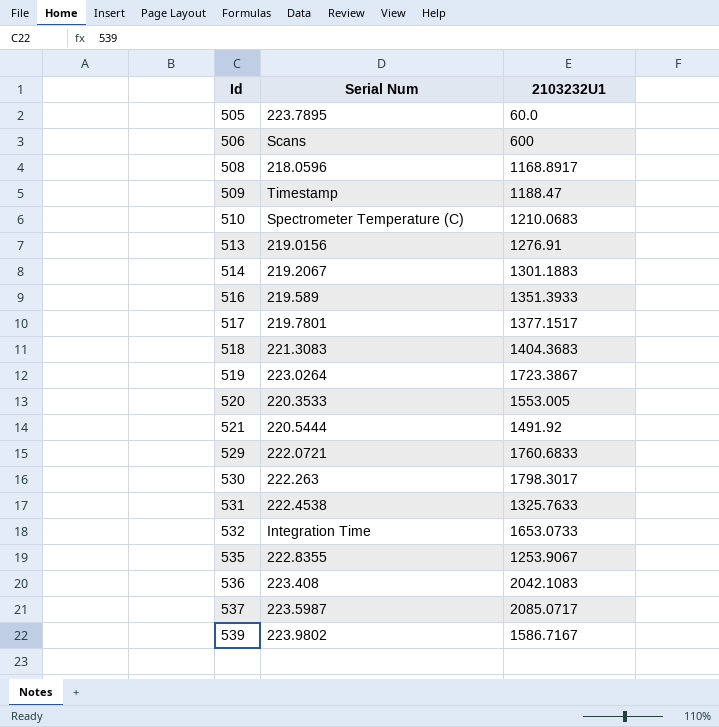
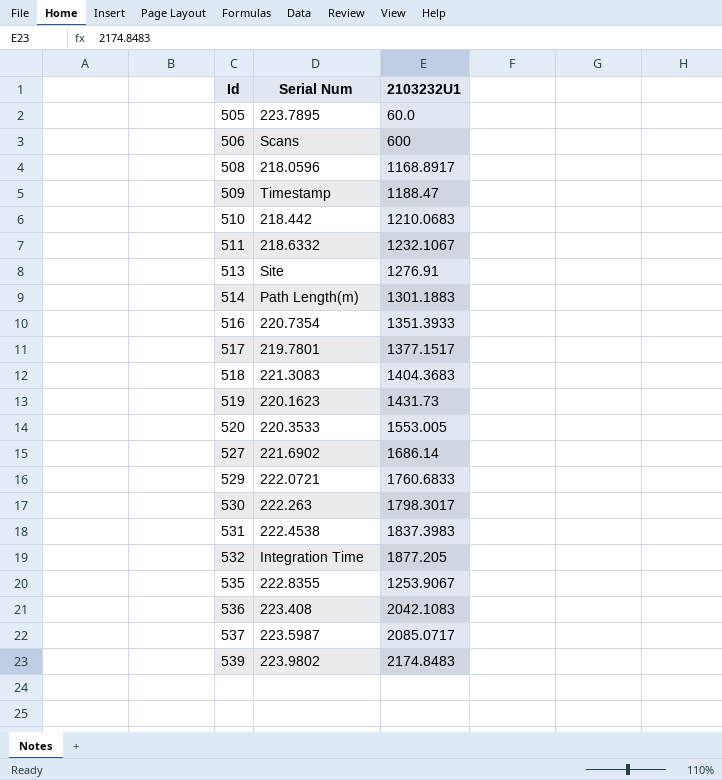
row 521: 220.5444 | 1491.92 -> none
510 | Serial Num: Spectrometer Temperature (C) -> 218.442
row 511: none -> 218.6332 | 1232.1067
513 | Serial Num: 219.0156 -> Site
514 | Serial Num: 219.2067 -> Path Length(m)
516 | Serial Num: 219.589 -> 220.7354
519 | Serial Num: 223.0264 -> 220.1623
519 | 2103232U1: 1723.3867 -> 1431.73
row 527: none -> 221.6902 | 1686.14
531 | 2103232U1: 1325.7633 -> 1837.3983
532 | 2103232U1: 1653.0733 -> 1877.205
539 | 2103232U1: 1586.7167 -> 2174.8483

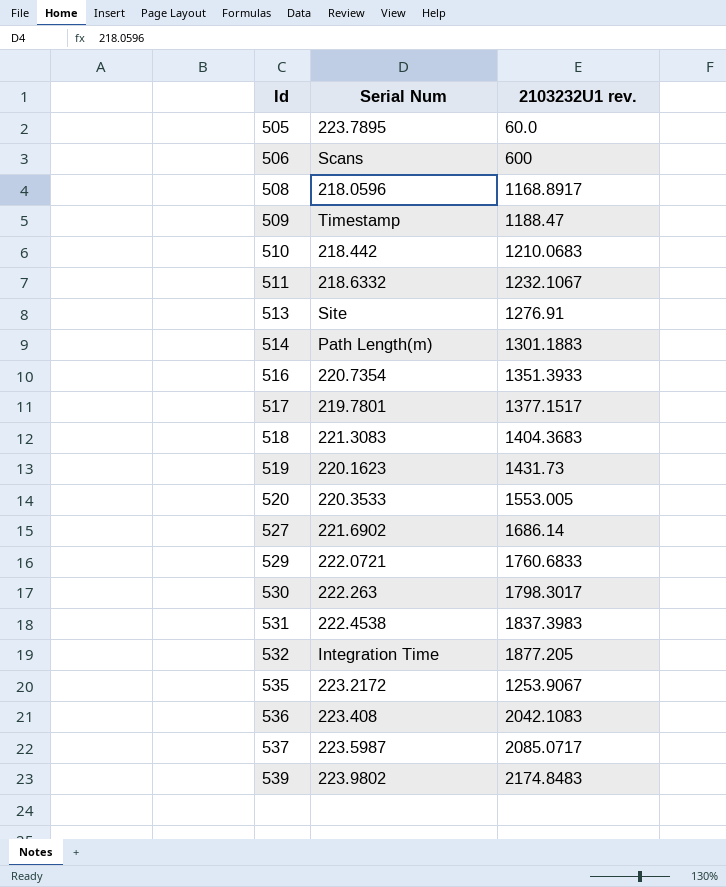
column name: 2103232U1 -> 2103232U1 rev.
535 | Serial Num: 222.8355 -> 223.2172

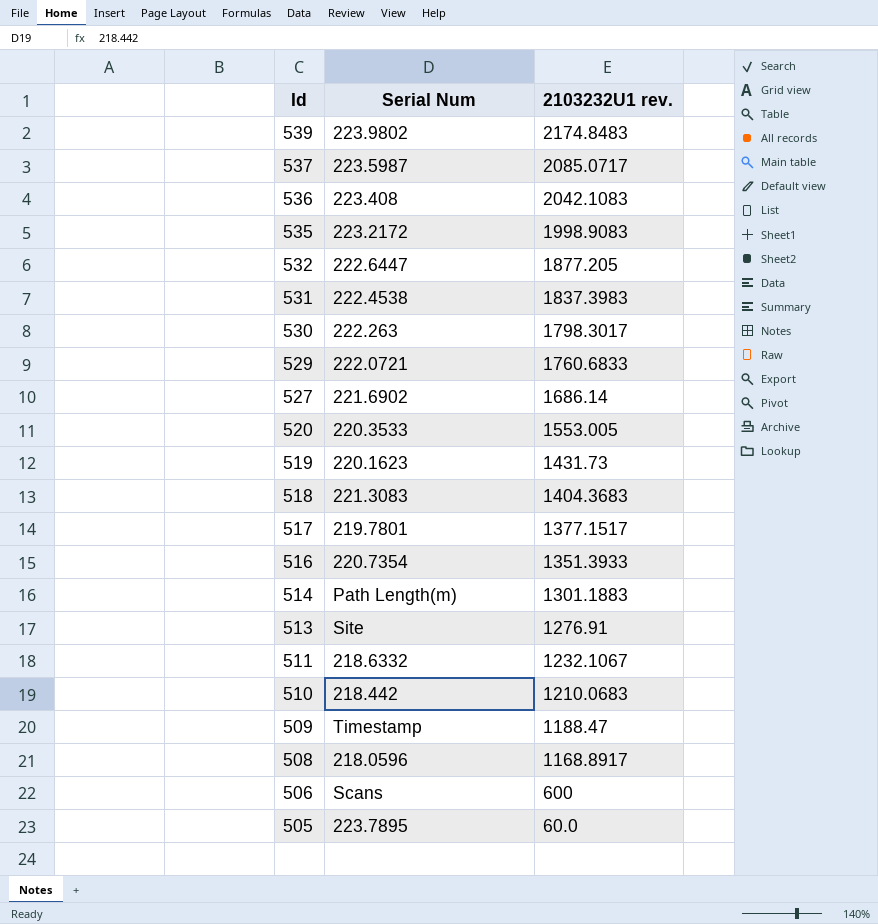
row order: Id ascending -> Id descending
535 | 2103232U1 rev.: 1253.9067 -> 1998.9083
532 | Serial Num: Integration Time -> 222.6447

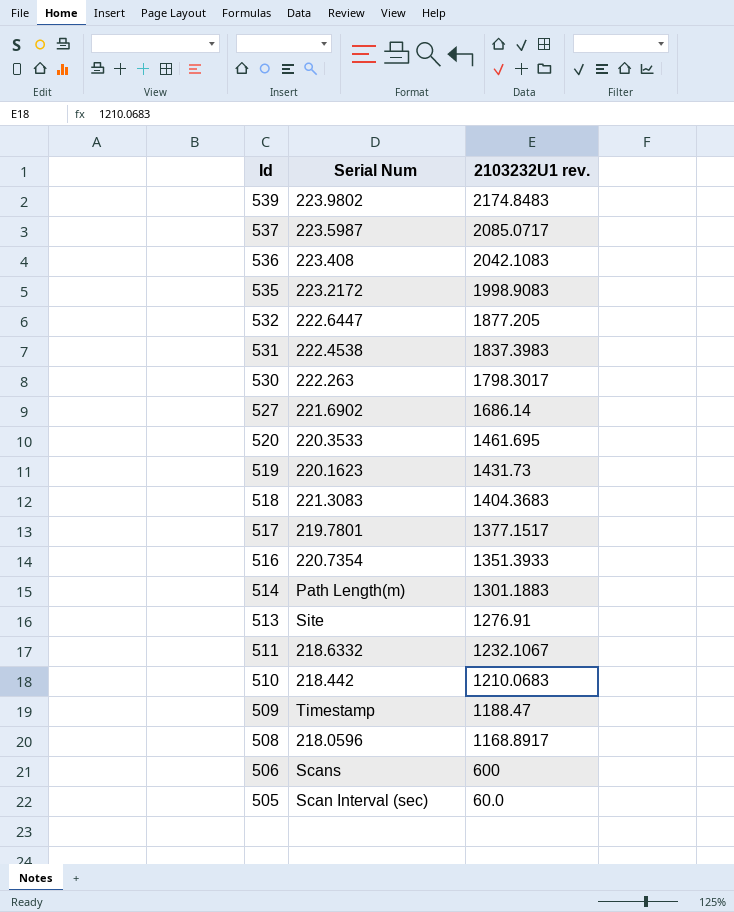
row 529: 222.0721 | 1760.6833 -> none
520 | 2103232U1 rev.: 1553.005 -> 1461.695
505 | Serial Num: 223.7895 -> Scan Interval (sec)

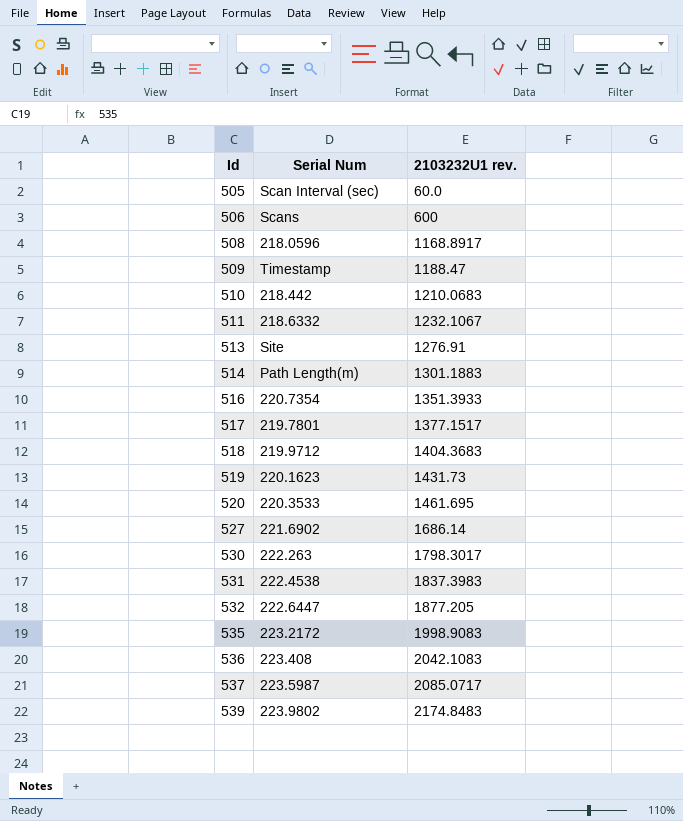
row order: Id descending -> Id ascending
518 | Serial Num: 221.3083 -> 219.9712

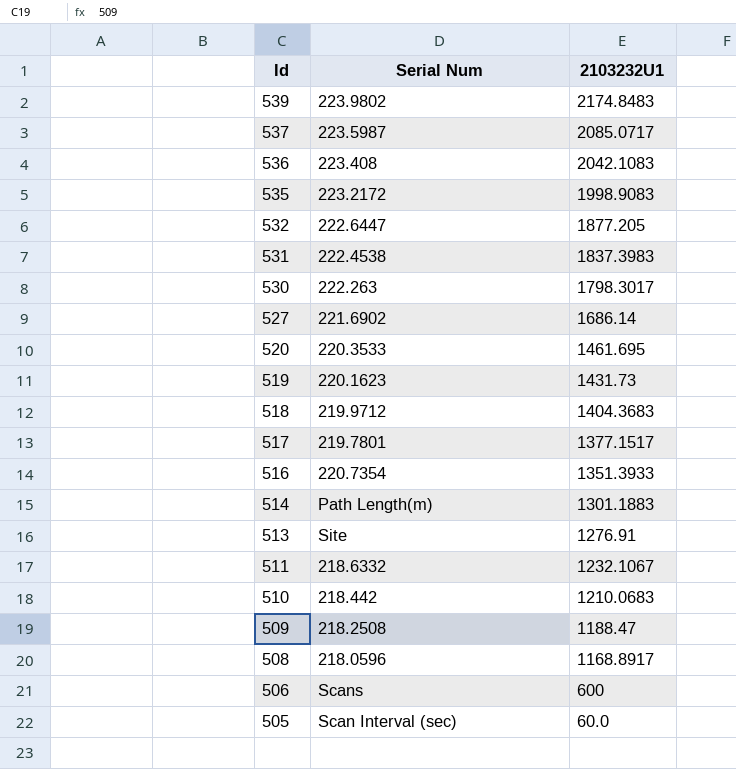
row order: Id ascending -> Id descending
column name: 2103232U1 rev. -> 2103232U1
509 | Serial Num: Timestamp -> 218.2508

